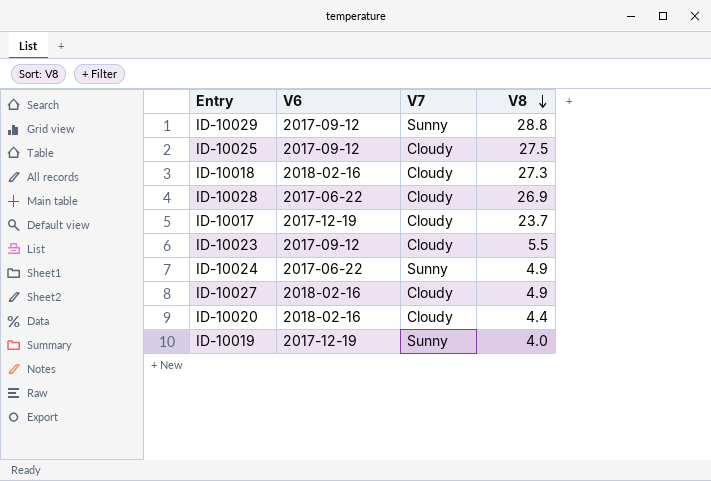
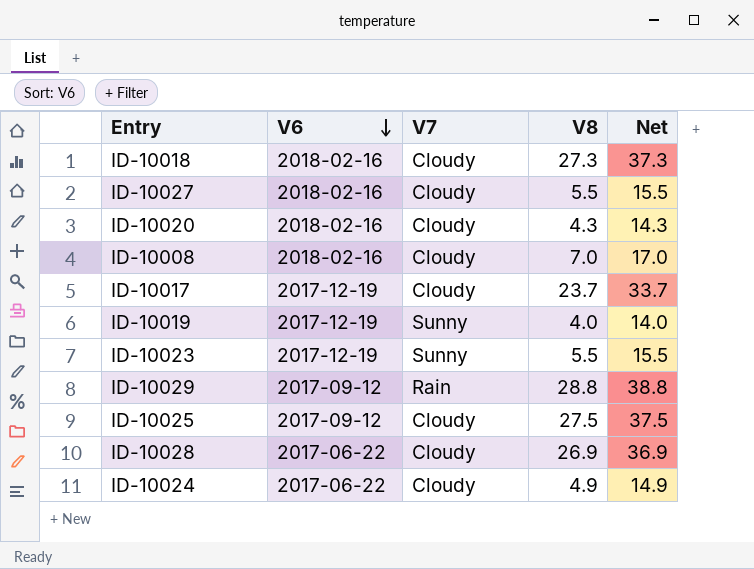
row order: V8 descending -> V6 descending
column Net | formula: none -> [V8] + 10
ID-10027 | V8: 4.9 -> 5.5
ID-10020 | V8: 4.4 -> 4.3
row ID-10008: none -> 2018-02-16 | Cloudy | 7.0 | 17.0
ID-10023 | V6: 2017-09-12 -> 2017-12-19
ID-10023 | V7: Cloudy -> Sunny
ID-10029 | V7: Sunny -> Rain
ID-10024 | V7: Sunny -> Cloudy

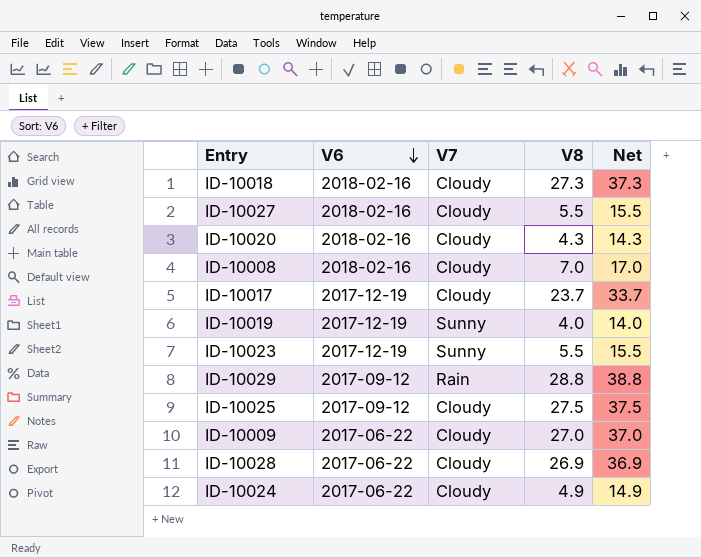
row ID-10009: none -> 2017-06-22 | Cloudy | 27.0 | 37.0

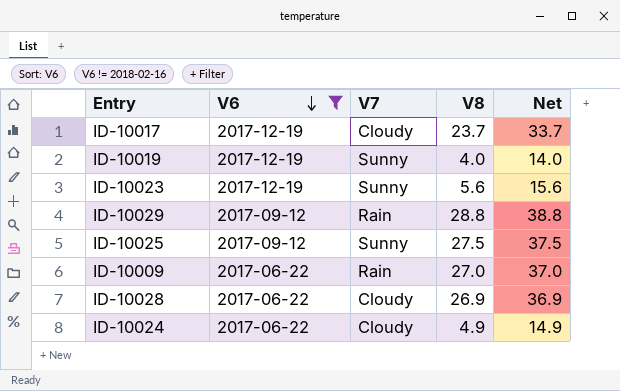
filter: none -> V6 != 2018-02-16
ID-10023 | V8: 5.5 -> 5.6
ID-10023 | Net: 15.5 -> 15.6
ID-10025 | V7: Cloudy -> Sunny
ID-10009 | V7: Cloudy -> Rain

